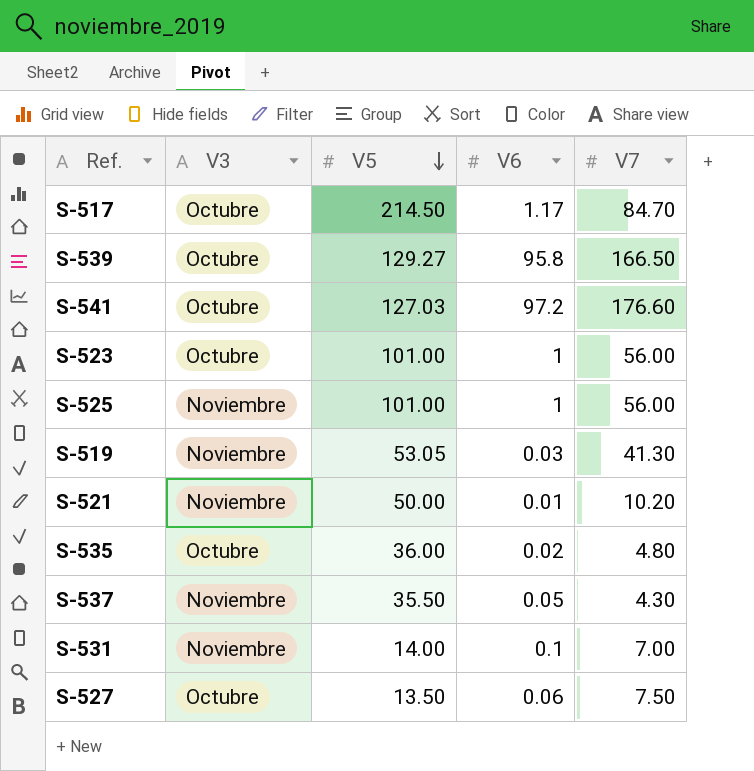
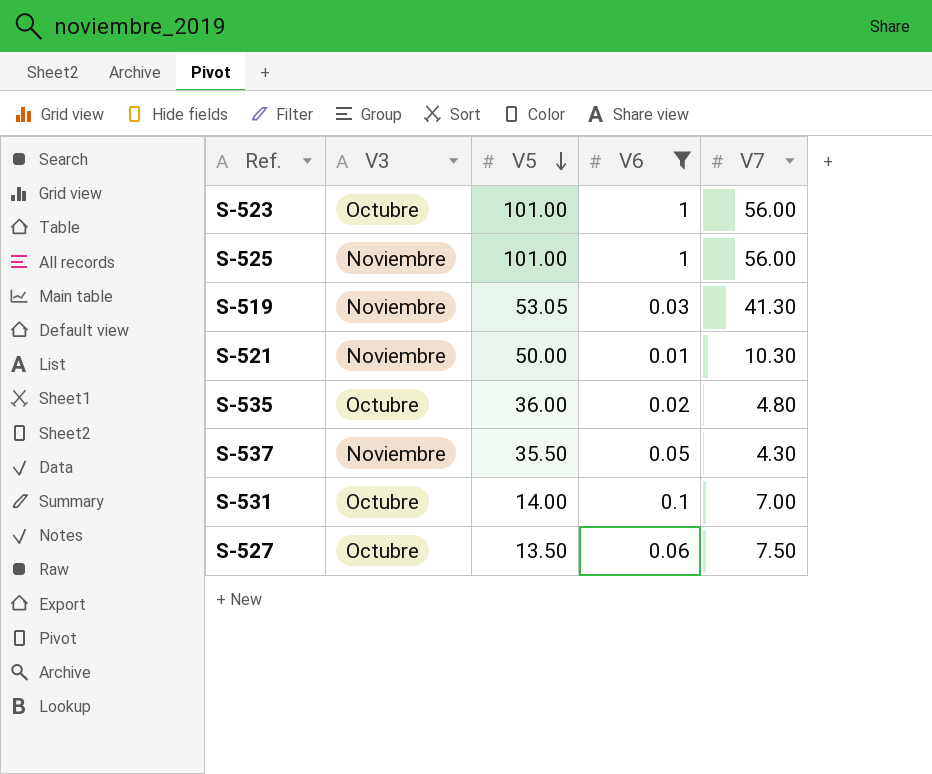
filter: none -> V6 <= 1
S-521 | V7: 10.20 -> 10.30
S-531 | V3: Noviembre -> Octubre

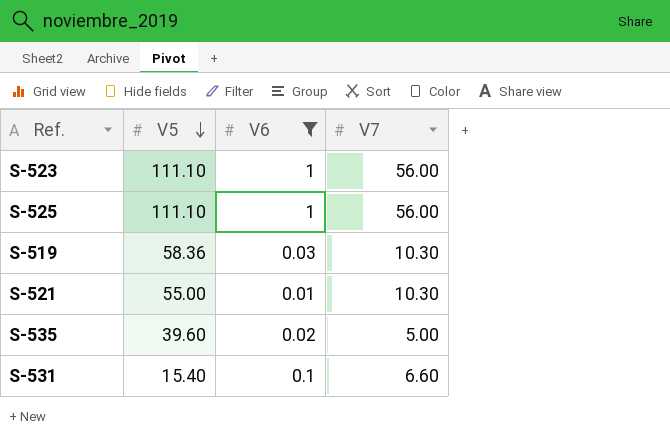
column V3 | position: 2 -> none
row S-537: Noviembre | 35.50 | 0.05 | 4.30 -> none
row S-527: Octubre | 13.50 | 0.06 | 7.50 -> none
S-523 | V5: 101.00 -> 111.10
S-525 | V5: 101.00 -> 111.10
S-519 | V5: 53.05 -> 58.36
S-519 | V7: 41.30 -> 10.30
S-521 | V5: 50.00 -> 55.00
S-535 | V5: 36.00 -> 39.60
S-535 | V7: 4.80 -> 5.00
S-531 | V5: 14.00 -> 15.40
S-531 | V7: 7.00 -> 6.60

